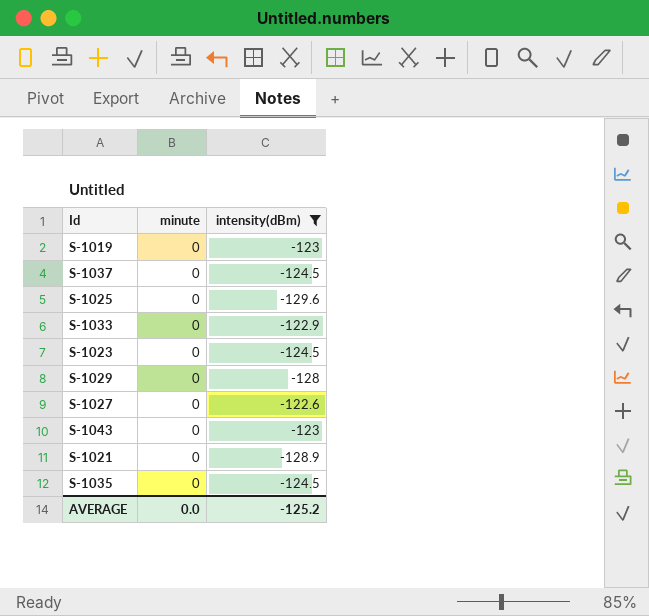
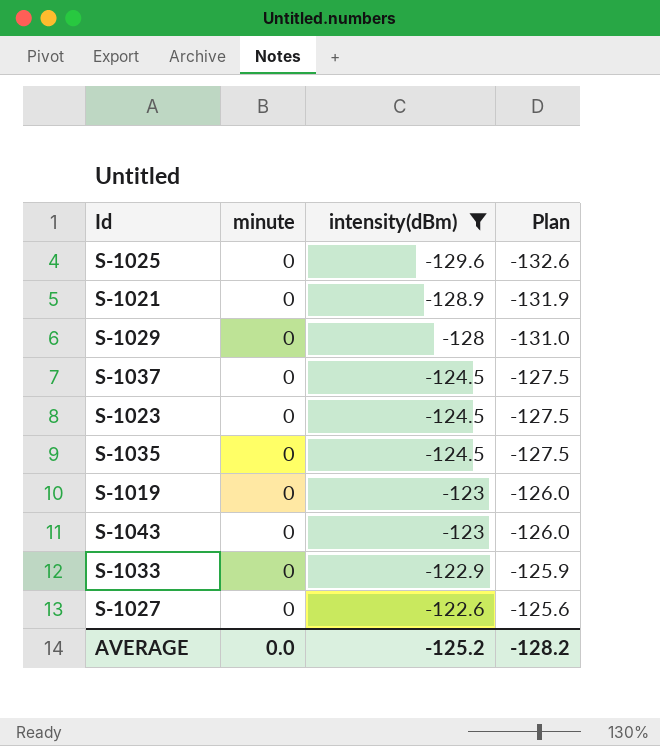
row order: none -> intensity(dBm) ascending
column Plan | formula: none -> [intensity(dBm)] - 3

